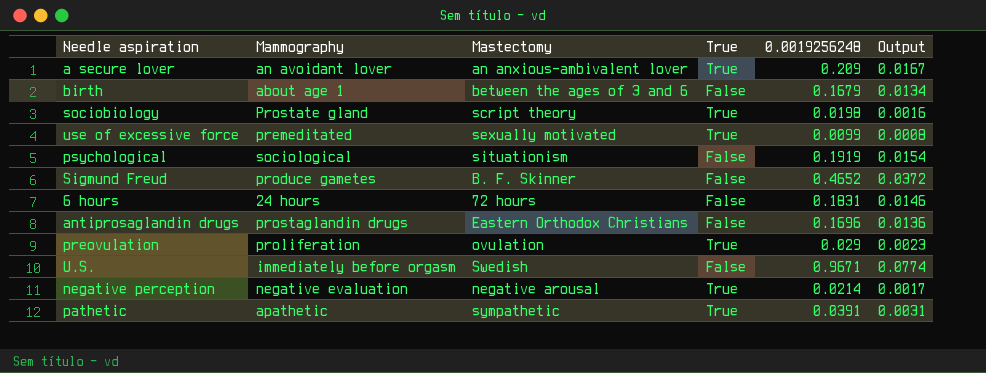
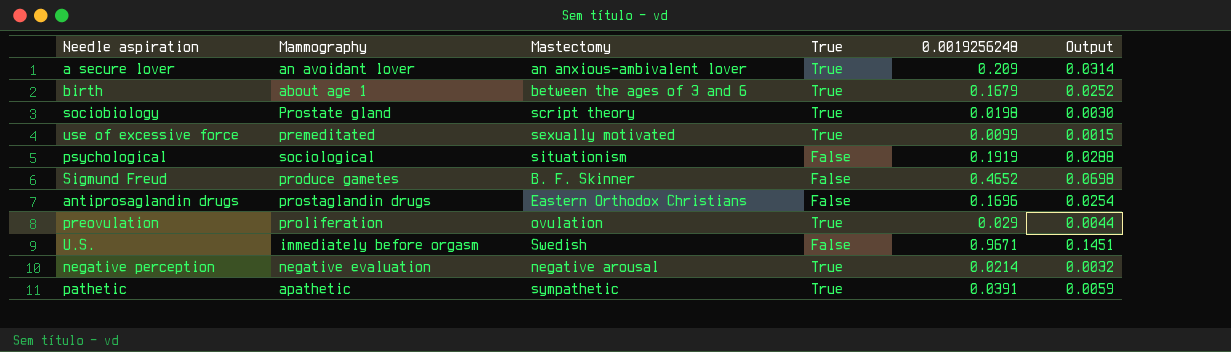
column Output | formula: [0.0019256248] * 0.08 -> [0.0019256248] * 0.15
row 6 hours: 24 hours | 72 hours | False | 0.1831 | 0.0146 -> none
birth | True: False -> True

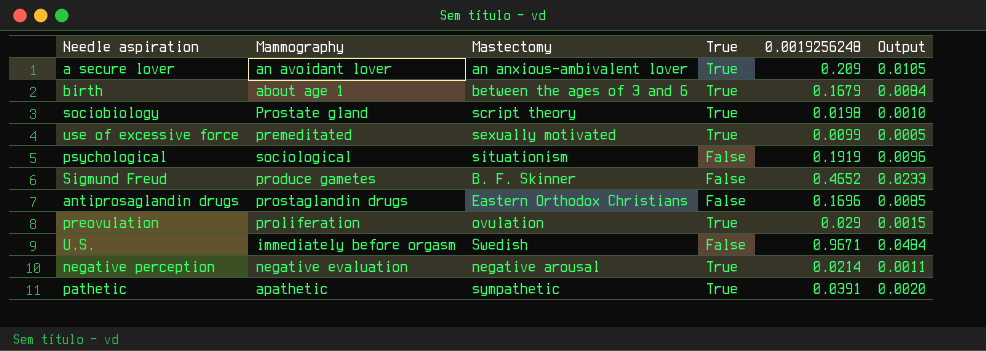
column Output | formula: [0.0019256248] * 0.15 -> [0.0019256248] * 0.05

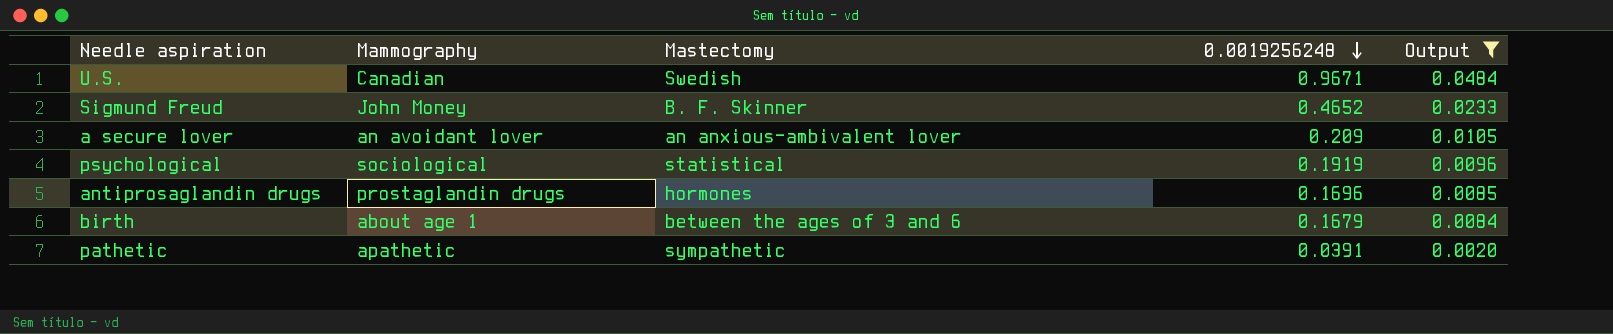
filter: none -> Output >= 0.0020
row order: none -> 0.0019256248 descending
column True | position: 4 -> none
U.S. | Mammography: immediately before orgasm -> Canadian
Sigmund Freud | Mammography: produce gametes -> John Money
psychological | Mastectomy: situationism -> statistical
antiprosaglandin drugs | Mastectomy: Eastern Orthodox Christians -> hormones

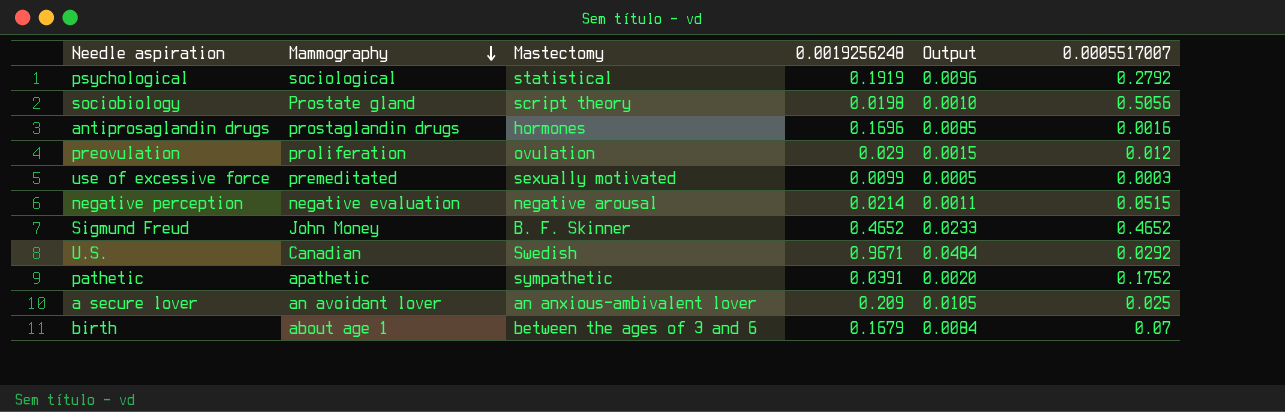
filter: Output >= 0.0020 -> none
row order: 0.0019256248 descending -> Mammography descending
column 0.0005517007 | position: none -> 6

